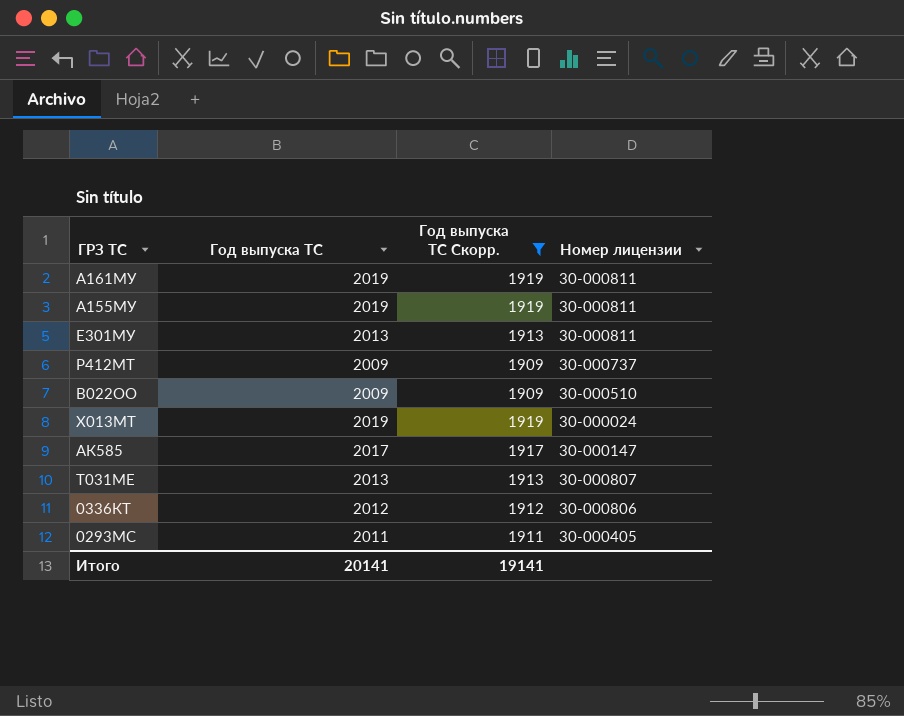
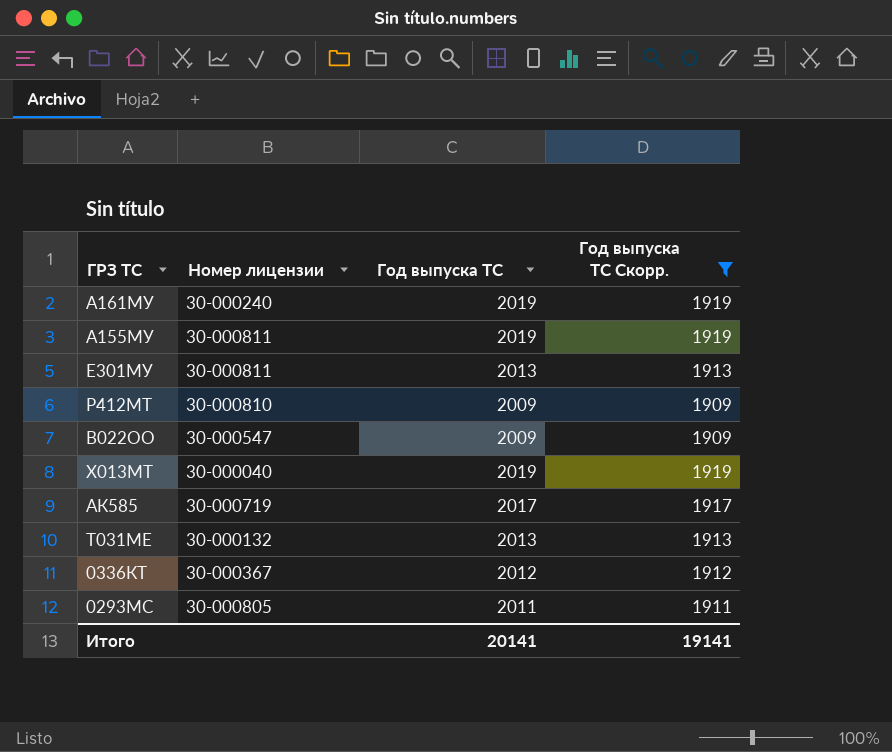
column Номер лицензии | position: 4 -> 2
А161МУ | Номер лицензии: 30-000811 -> 30-000240
Р412МТ | Номер лицензии: 30-000737 -> 30-000810
В022ОО | Номер лицензии: 30-000510 -> 30-000547
Х013МТ | Номер лицензии: 30-000024 -> 30-000040
АК585 | Номер лицензии: 30-000147 -> 30-000719
Т031МЕ | Номер лицензии: 30-000807 -> 30-000132
0336КТ | Номер лицензии: 30-000806 -> 30-000367
0293МС | Номер лицензии: 30-000405 -> 30-000805

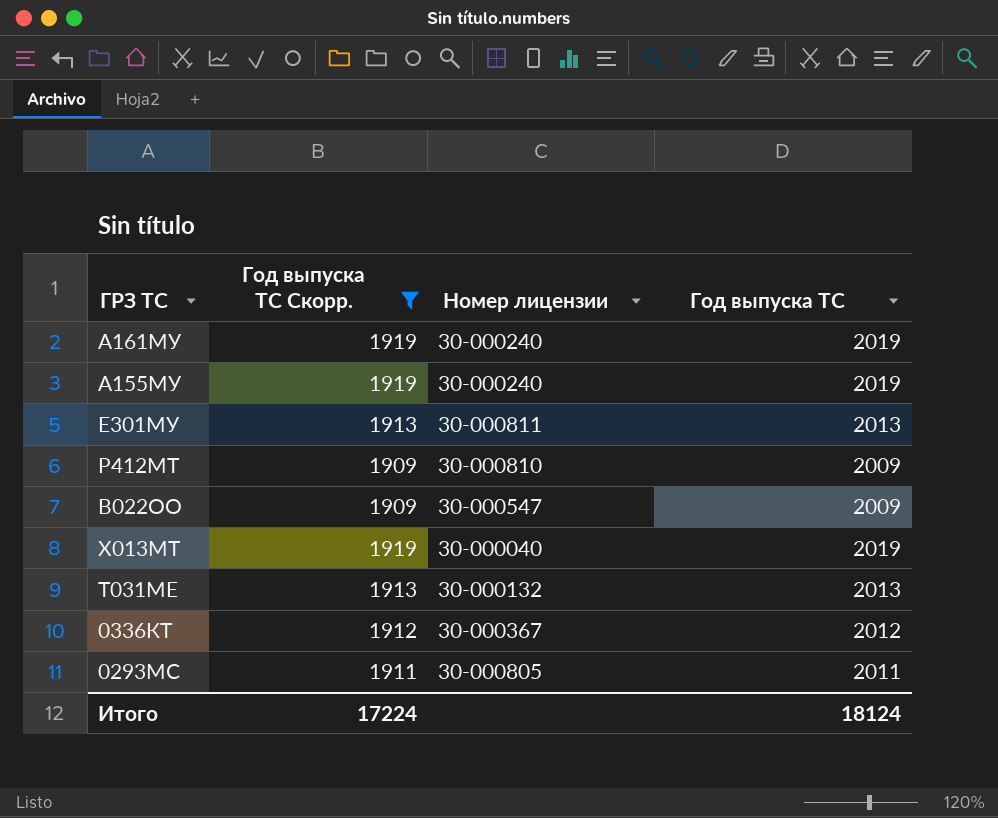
column Год выпуска ТС Скорр. | position: 4 -> 2
row АК585: 30-000719 | 2017 | 1917 -> none
А155МУ | Номер лицензии: 30-000811 -> 30-000240
Итого | Год выпуска ТС Скорр.: 19141 -> 17224
Итого | Год выпуска ТС: 20141 -> 18124

